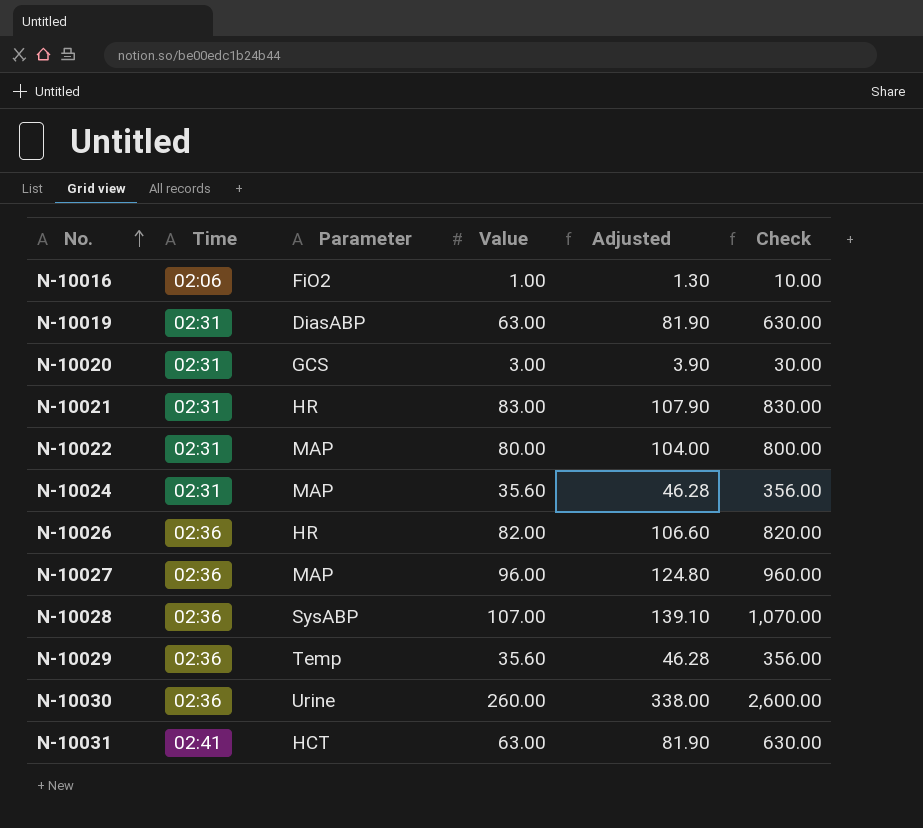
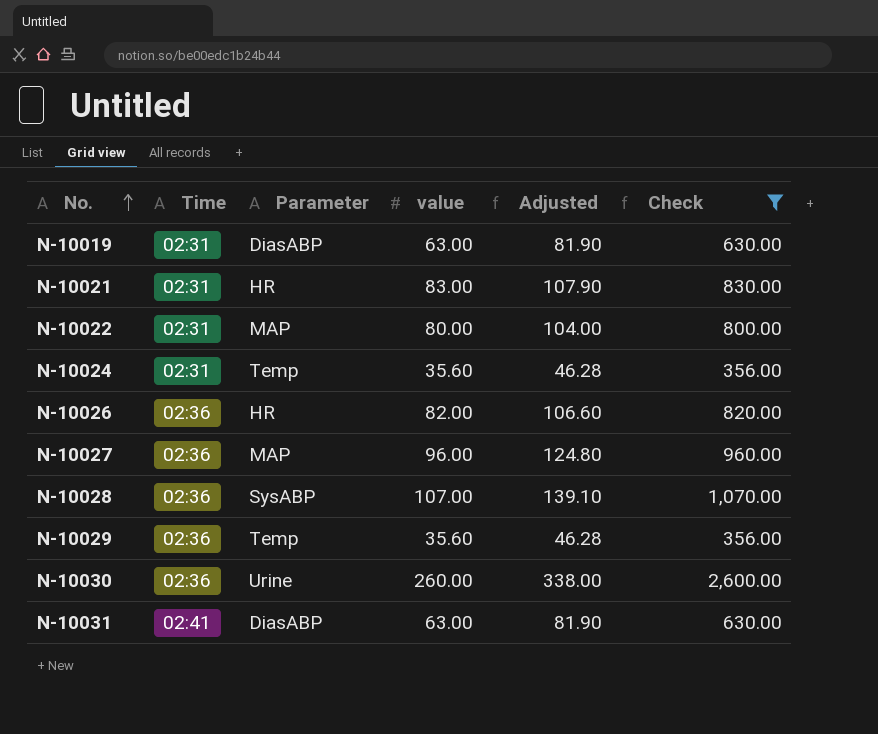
filter: none -> Check >= 356.00
column name: Value -> value
N-10024 | Parameter: MAP -> Temp
N-10031 | Parameter: HCT -> DiasABP

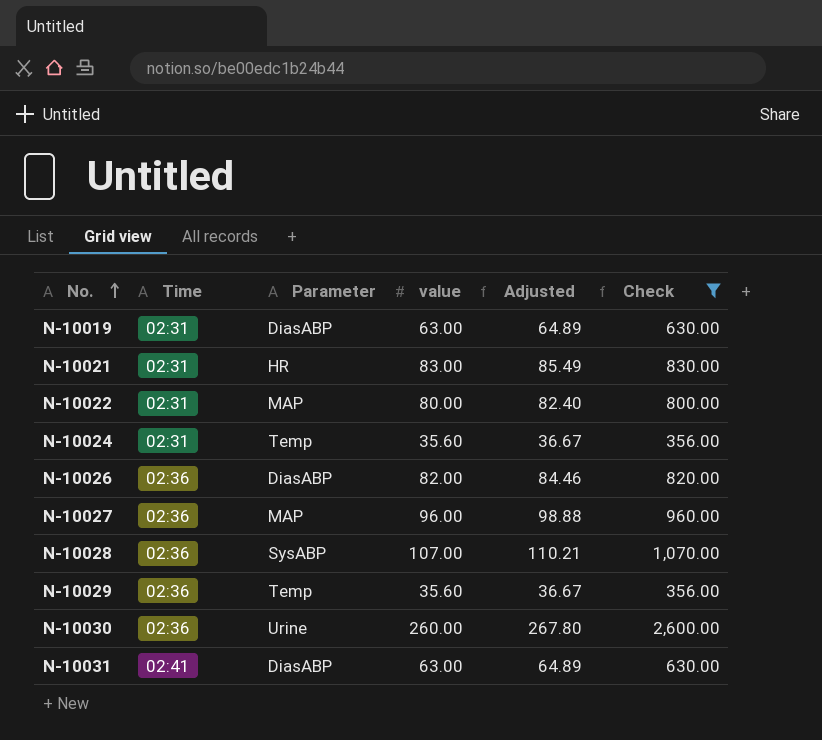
column Adjusted | formula: [value] * 1.3 -> [value] * 1.03
N-10026 | Parameter: HR -> DiasABP

